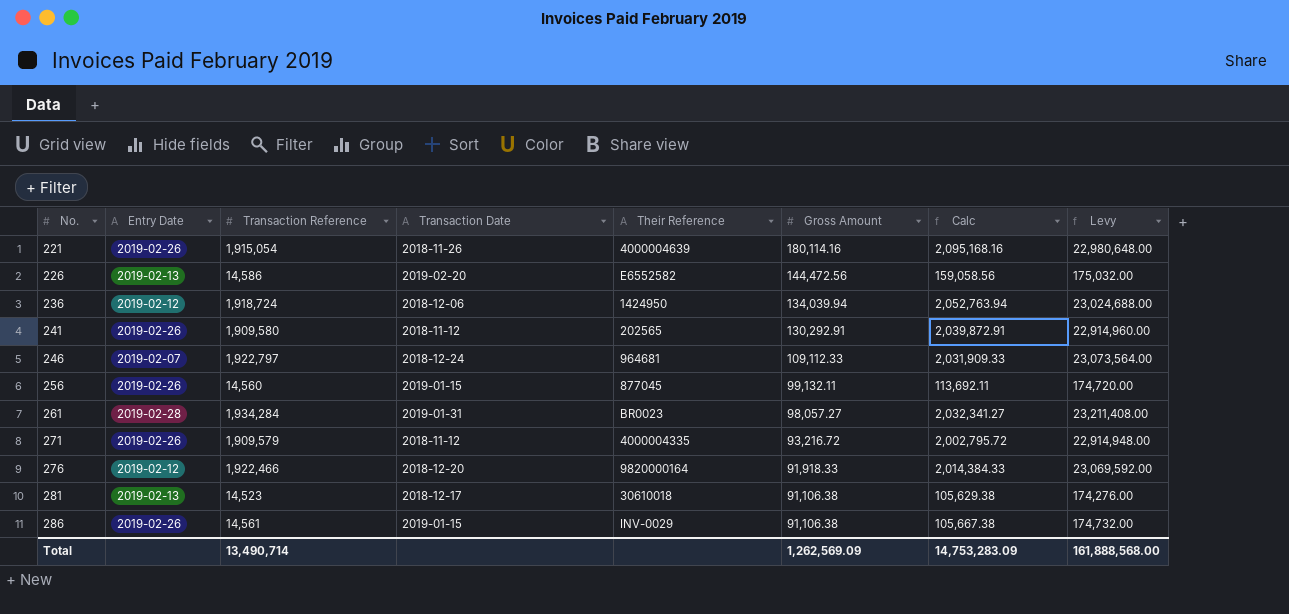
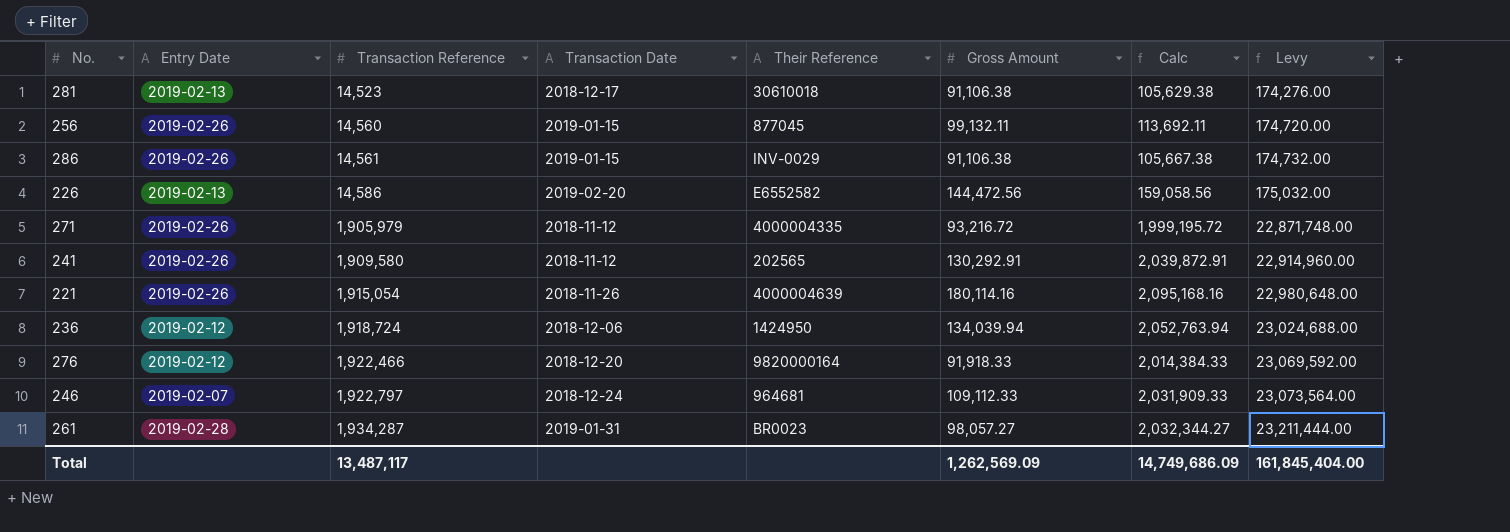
row order: No. ascending -> Transaction Reference ascending
271 | Transaction Reference: 1,909,579 -> 1,905,979
271 | Calc: 2,002,795.72 -> 1,999,195.72
271 | Levy: 22,914,948.00 -> 22,871,748.00
261 | Transaction Reference: 1,934,284 -> 1,934,287
261 | Calc: 2,032,341.27 -> 2,032,344.27
261 | Levy: 23,211,408.00 -> 23,211,444.00
Total | Transaction Reference: 13,490,714 -> 13,487,117
Total | Calc: 14,753,283.09 -> 14,749,686.09
Total | Levy: 161,888,568.00 -> 161,845,404.00

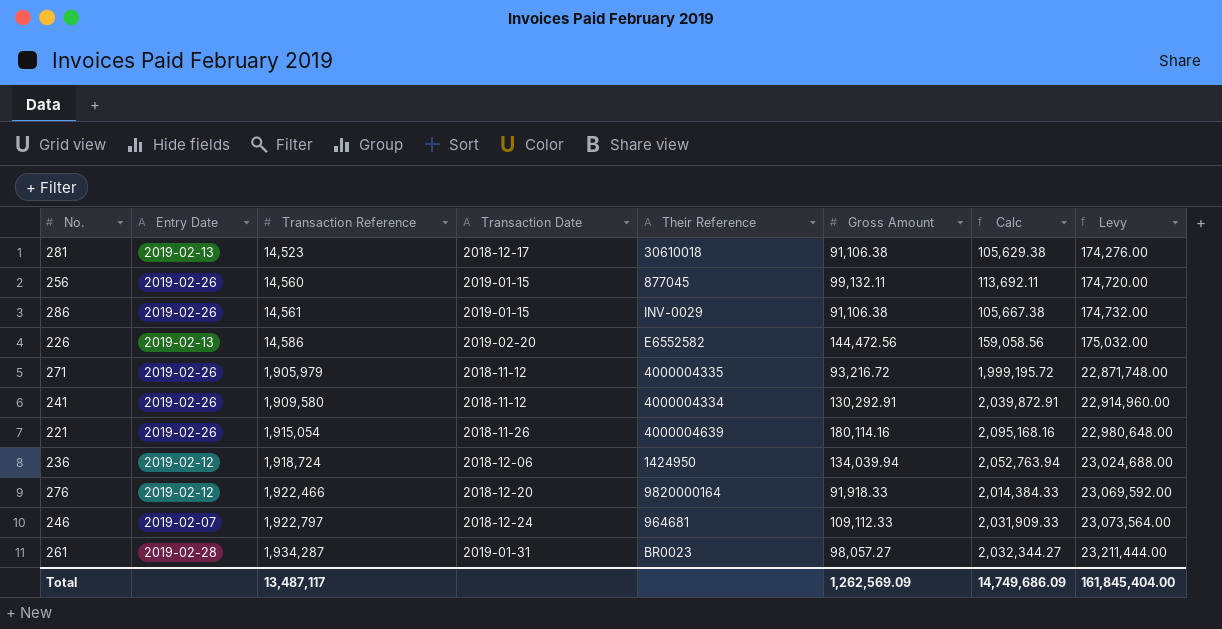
241 | Their Reference: 202565 -> 4000004334

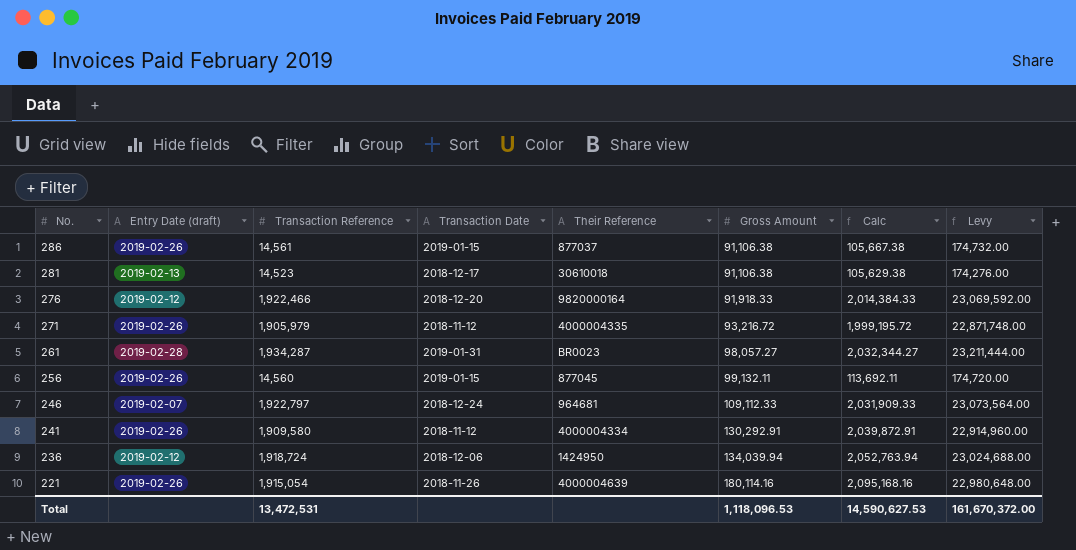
row order: Transaction Reference ascending -> No. descending
column name: Entry Date -> Entry Date (draft)
row 226: 2019-02-13 | 14,586 | 2019-02-20 | E6552582 | 144,472.56 | 159,058.56 | 175,032.00 -> none
286 | Their Reference: INV-0029 -> 877037
Total | Transaction Reference: 13,487,117 -> 13,472,531
Total | Gross Amount: 1,262,569.09 -> 1,118,096.53
Total | Calc: 14,749,686.09 -> 14,590,627.53
Total | Levy: 161,845,404.00 -> 161,670,372.00

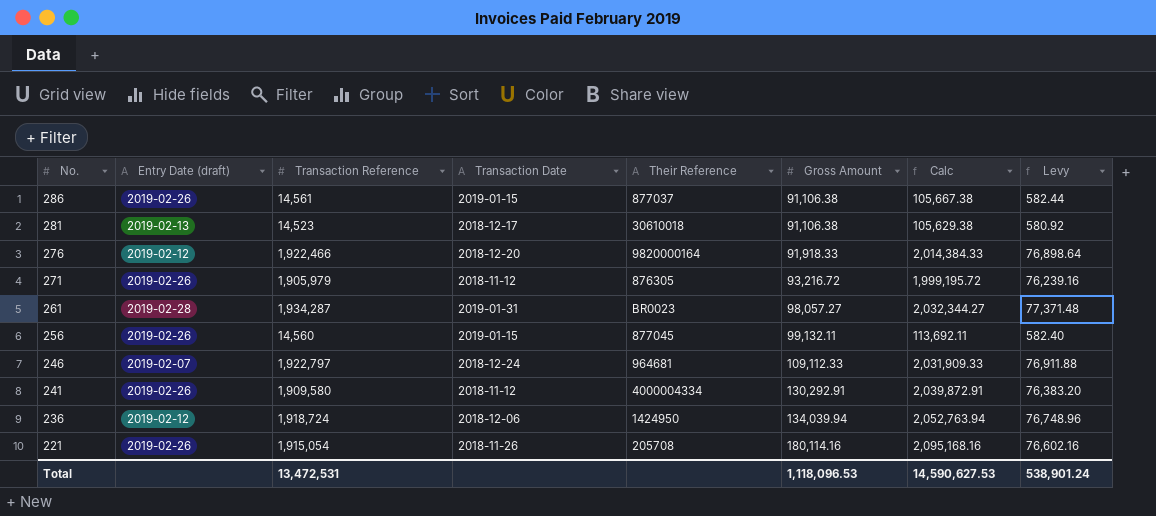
column Levy | formula: [Transaction Reference] * 12 -> [Transaction Reference] * 0.04
271 | Their Reference: 4000004335 -> 876305
221 | Their Reference: 4000004639 -> 205708
Total | Levy: 161,670,372.00 -> 538,901.24

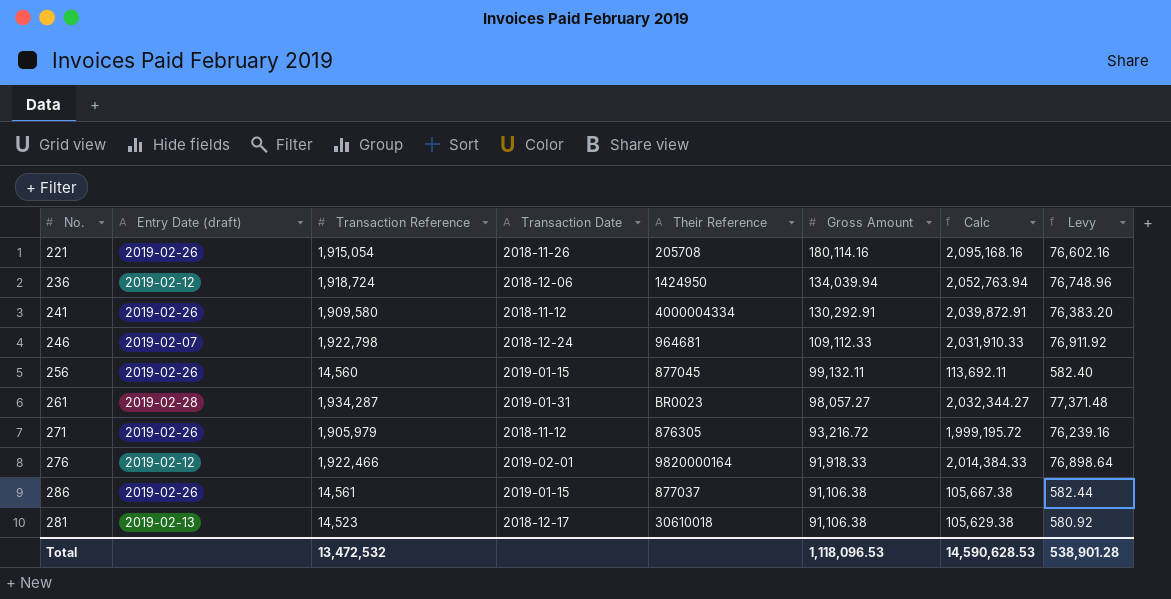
row order: No. descending -> Gross Amount descending
246 | Transaction Reference: 1,922,797 -> 1,922,798
246 | Calc: 2,031,909.33 -> 2,031,910.33
246 | Levy: 76,911.88 -> 76,911.92
276 | Transaction Date: 2018-12-20 -> 2019-02-01
Total | Transaction Reference: 13,472,531 -> 13,472,532
Total | Calc: 14,590,627.53 -> 14,590,628.53
Total | Levy: 538,901.24 -> 538,901.28

